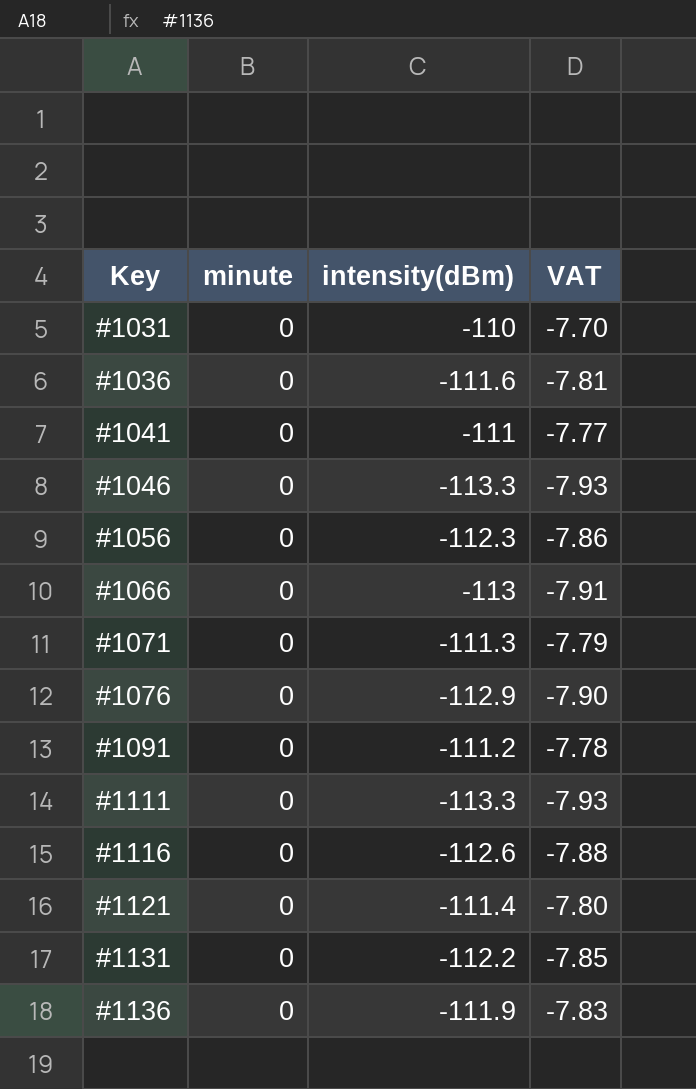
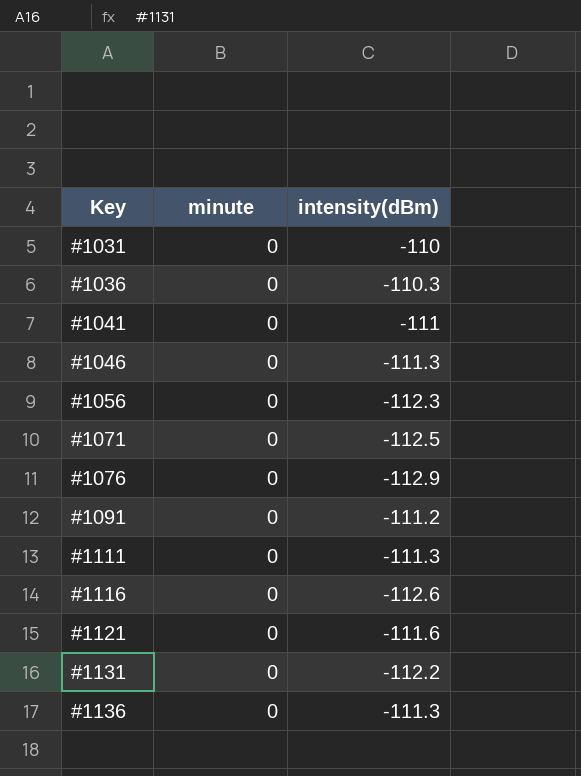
column VAT | formula: [intensity(dBm)] * 0.07 -> none
row #1066: 0 | -113 | -7.91 -> none
#1036 | intensity(dBm): -111.6 -> -110.3
#1046 | intensity(dBm): -113.3 -> -111.3
#1071 | intensity(dBm): -111.3 -> -112.5
#1111 | intensity(dBm): -113.3 -> -111.3
#1121 | intensity(dBm): -111.4 -> -111.6
#1136 | intensity(dBm): -111.9 -> -111.3

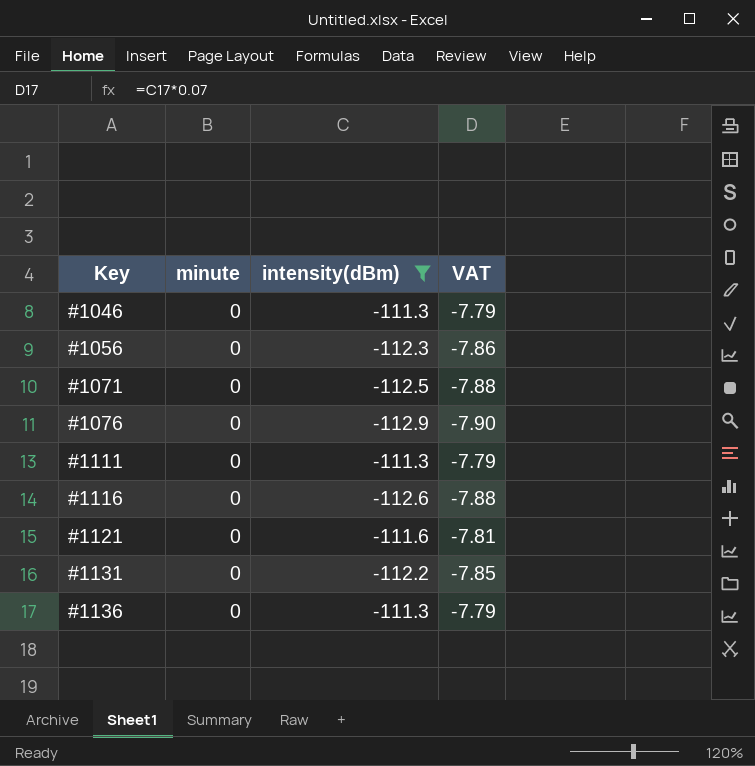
filter: none -> intensity(dBm) <= -111.3
column VAT | formula: none -> [intensity(dBm)] * 0.07

